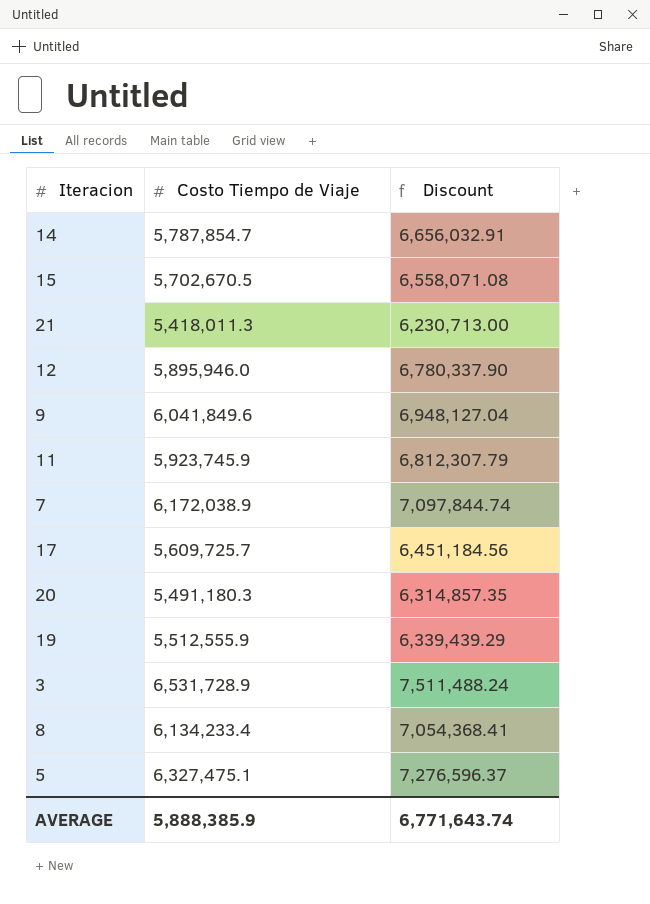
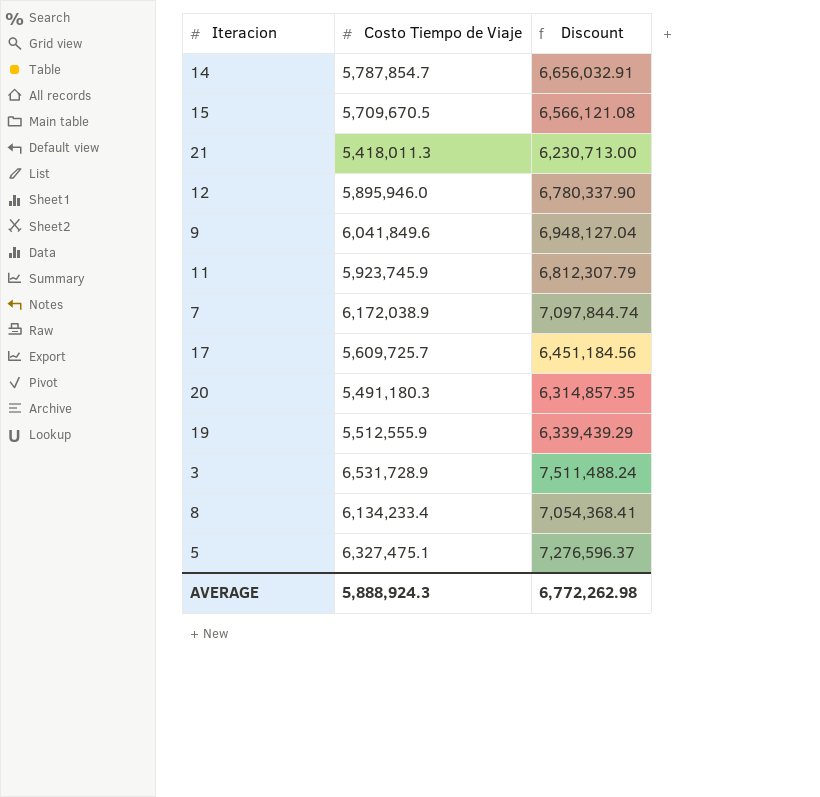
15 | Costo Tiempo de Viaje: 5,702,670.5 -> 5,709,670.5
15 | Discount: 6,558,071.08 -> 6,566,121.08
AVERAGE | Costo Tiempo de Viaje: 5,888,385.9 -> 5,888,924.3
AVERAGE | Discount: 6,771,643.74 -> 6,772,262.98

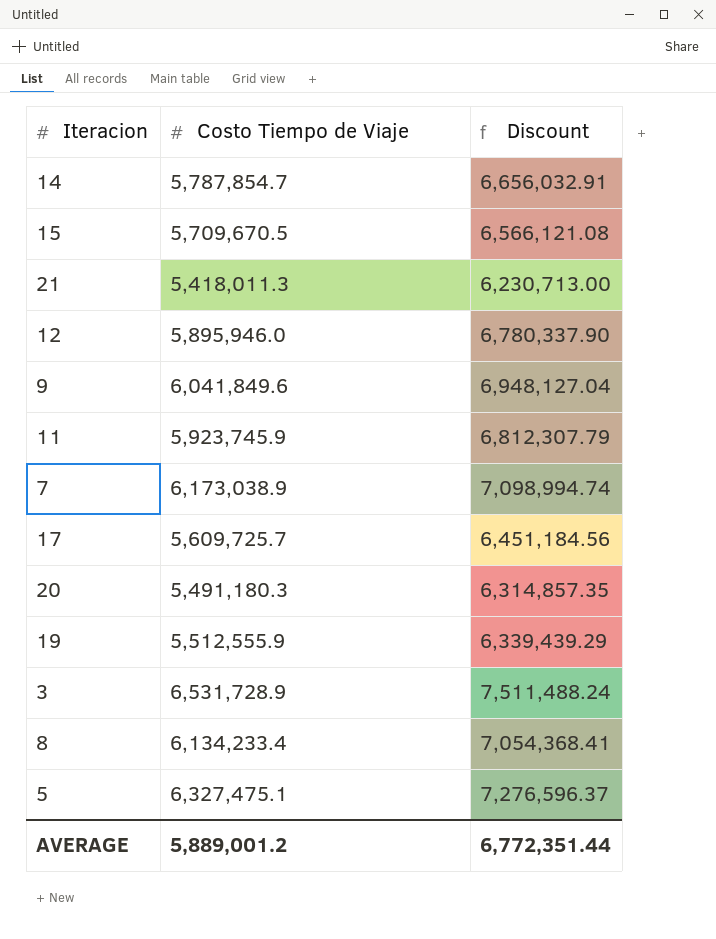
7 | Costo Tiempo de Viaje: 6,172,038.9 -> 6,173,038.9
7 | Discount: 7,097,844.74 -> 7,098,994.74
AVERAGE | Costo Tiempo de Viaje: 5,888,924.3 -> 5,889,001.2
AVERAGE | Discount: 6,772,262.98 -> 6,772,351.44

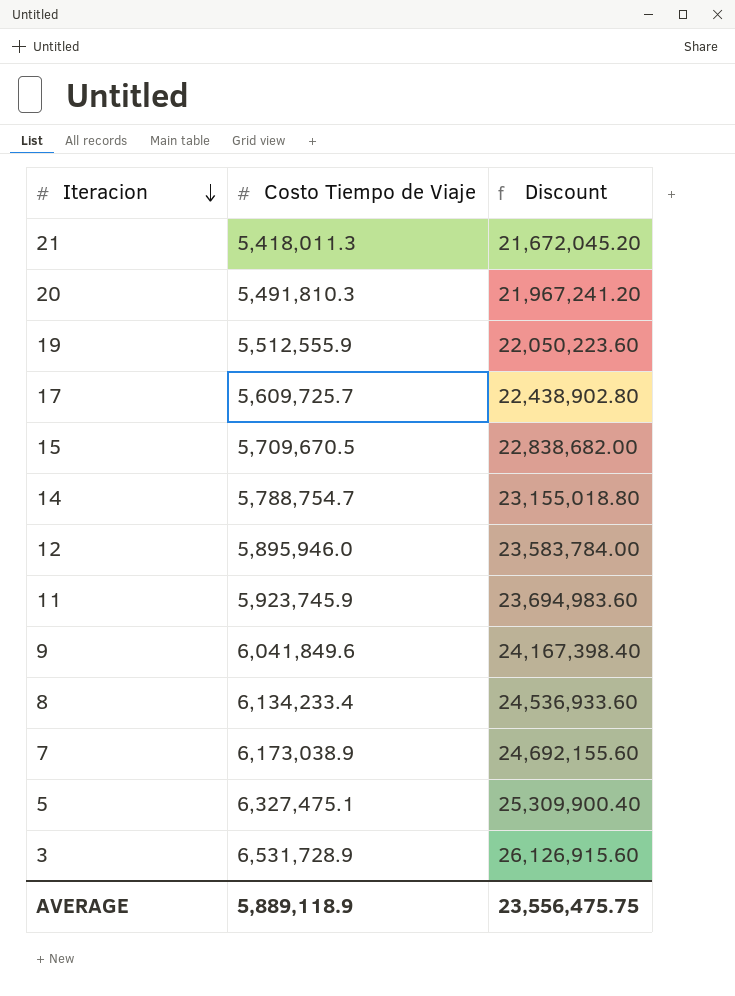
row order: none -> Iteracion descending
column Discount | formula: [Costo Tiempo de Viaje] * 1.15 -> [Costo Tiempo de Viaje] * 4
20 | Costo Tiempo de Viaje: 5,491,180.3 -> 5,491,810.3
14 | Costo Tiempo de Viaje: 5,787,854.7 -> 5,788,754.7
AVERAGE | Costo Tiempo de Viaje: 5,889,001.2 -> 5,889,118.9
AVERAGE | Discount: 6,772,351.44 -> 23,556,475.75

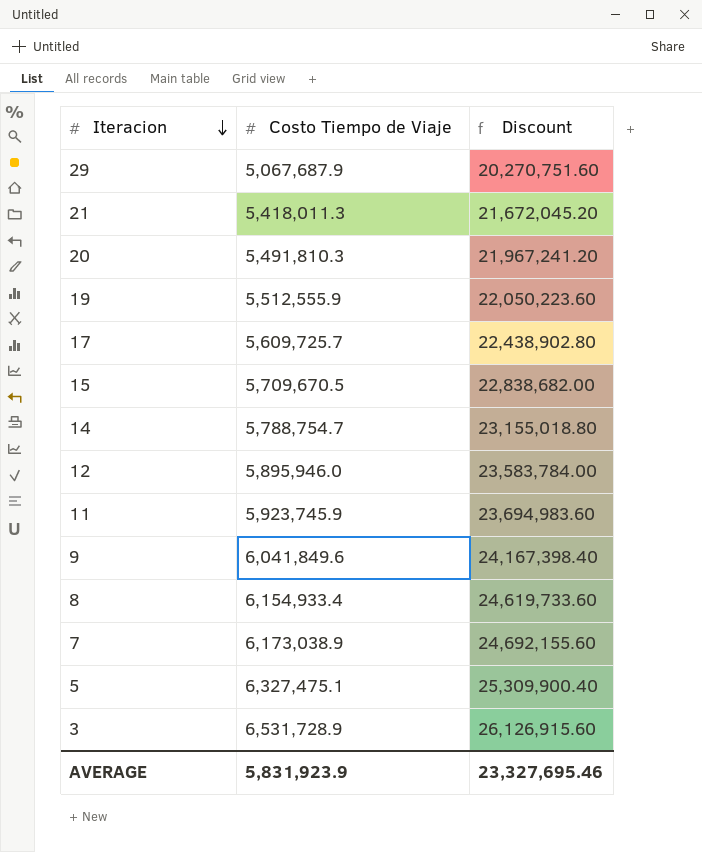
row 29: none -> 5,067,687.9 | 20,270,751.60
8 | Costo Tiempo de Viaje: 6,134,233.4 -> 6,154,933.4
8 | Discount: 24,536,933.60 -> 24,619,733.60
AVERAGE | Costo Tiempo de Viaje: 5,889,118.9 -> 5,831,923.9
AVERAGE | Discount: 23,556,475.75 -> 23,327,695.46

